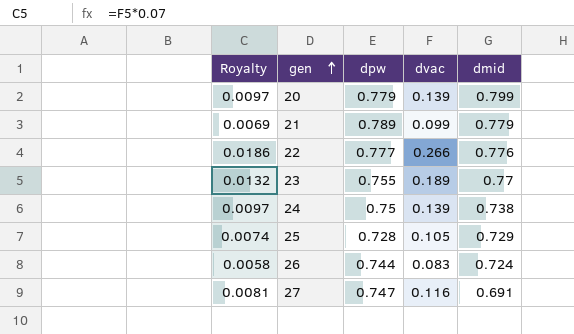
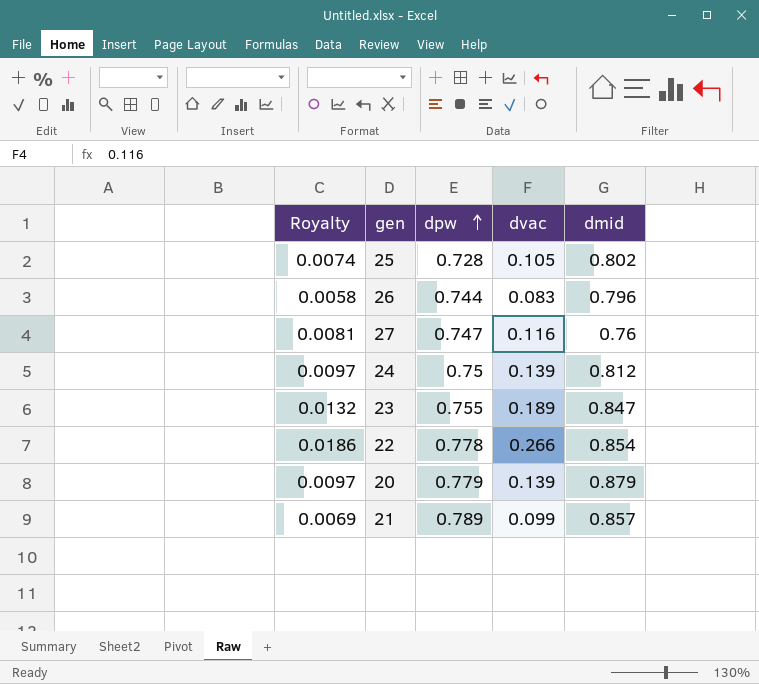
row order: gen ascending -> dpw ascending
25 | dmid: 0.729 -> 0.802
26 | dmid: 0.724 -> 0.796
27 | dmid: 0.691 -> 0.76
24 | dmid: 0.738 -> 0.812
23 | dmid: 0.77 -> 0.847
22 | dpw: 0.777 -> 0.778
22 | dmid: 0.776 -> 0.854
20 | dmid: 0.799 -> 0.879
21 | dmid: 0.779 -> 0.857

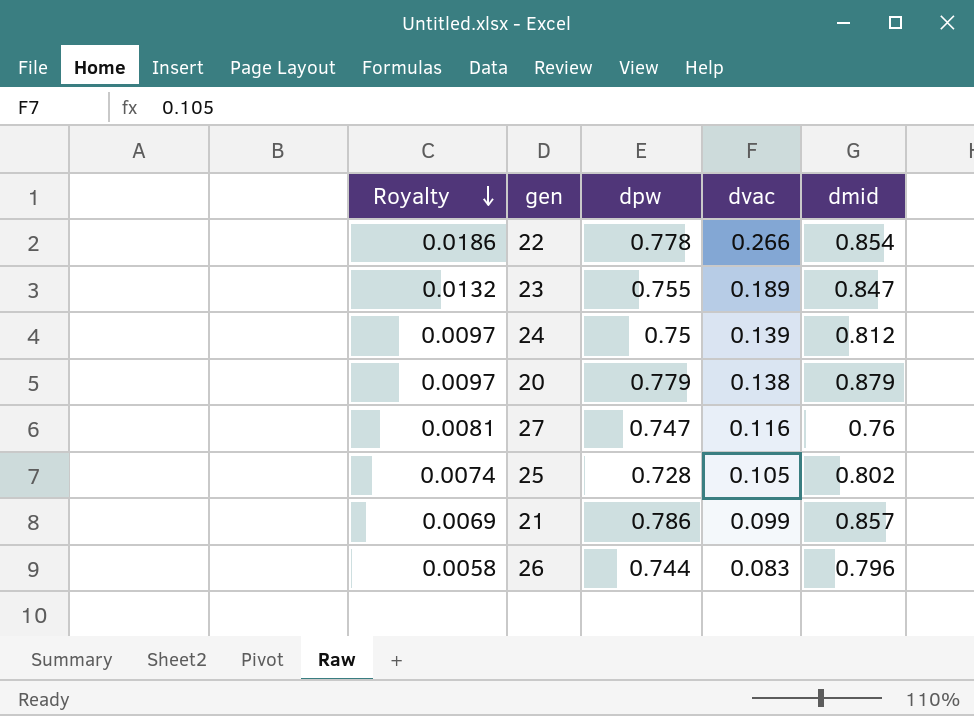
row order: dpw ascending -> Royalty descending
20 | dvac: 0.139 -> 0.138
21 | dpw: 0.789 -> 0.786

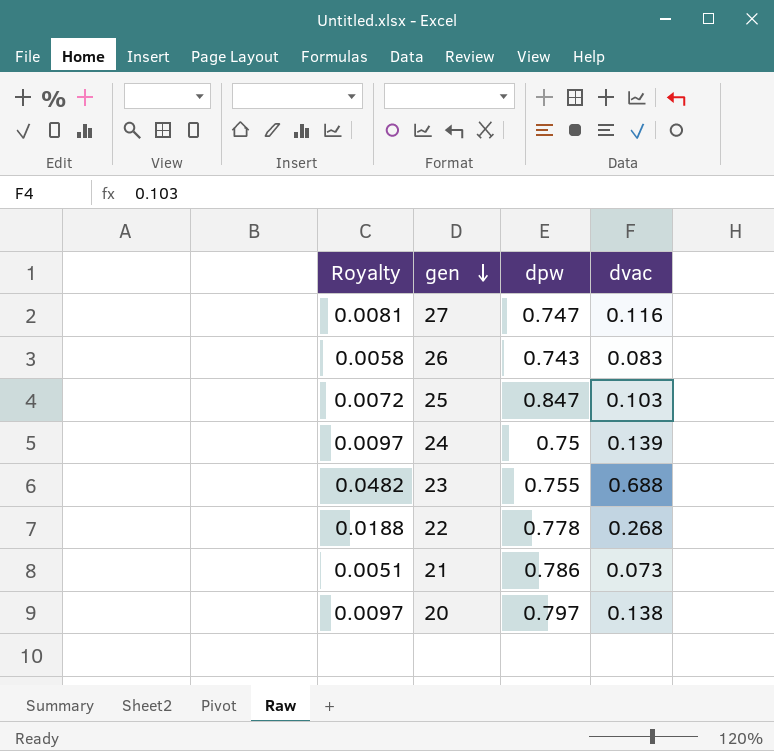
row order: Royalty descending -> gen descending
column dmid | position: 5 -> none
26 | dpw: 0.744 -> 0.743
25 | Royalty: 0.0074 -> 0.0072
25 | dpw: 0.728 -> 0.847
25 | dvac: 0.105 -> 0.103
23 | Royalty: 0.0132 -> 0.0482
23 | dvac: 0.189 -> 0.688
22 | Royalty: 0.0186 -> 0.0188
22 | dvac: 0.266 -> 0.268
21 | Royalty: 0.0069 -> 0.0051
21 | dvac: 0.099 -> 0.073
20 | dpw: 0.779 -> 0.797

